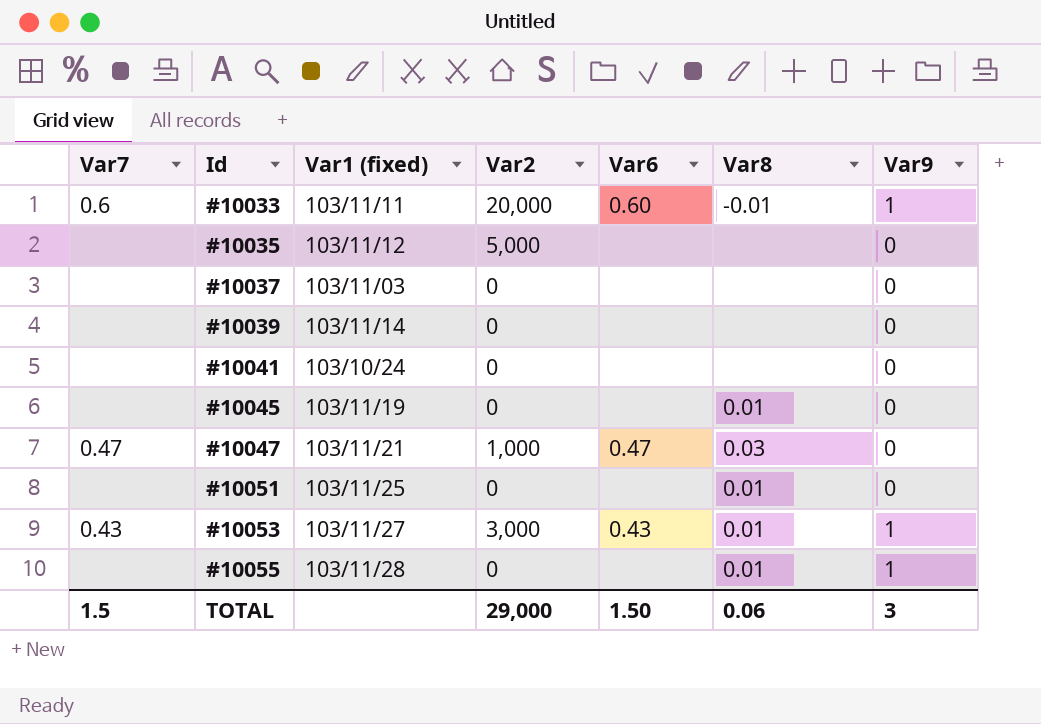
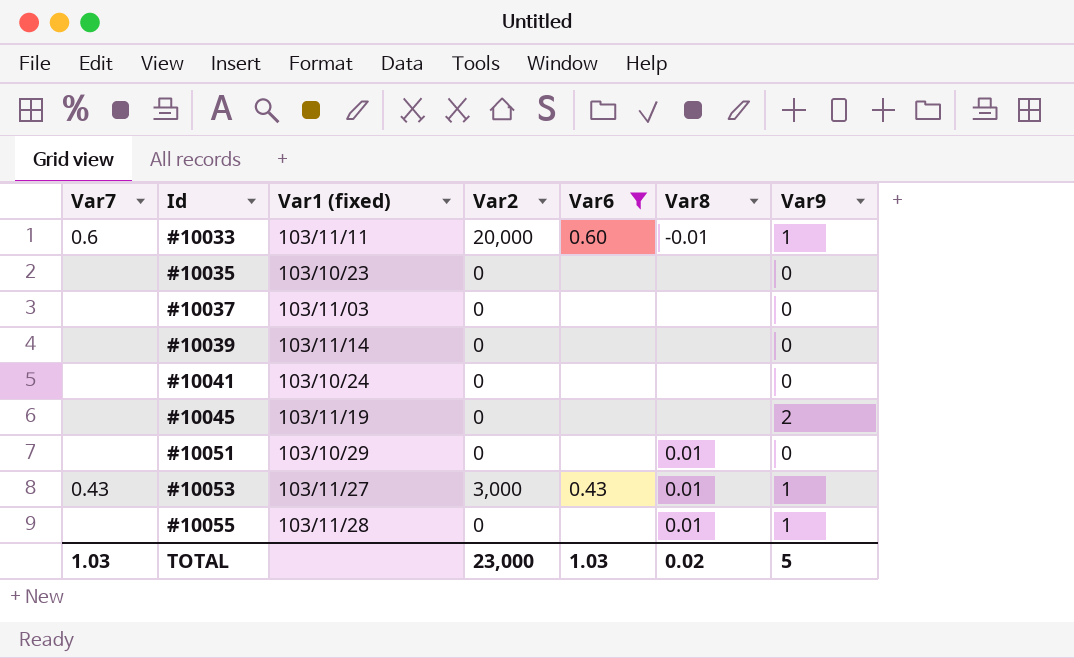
filter: none -> Var6 != 0.47
#10035 | Var1 (fixed): 103/11/12 -> 103/10/23
#10035 | Var2: 5,000 -> 0
#10045 | Var8: 0.01 -> none
#10045 | Var9: 0 -> 2
#10051 | Var1 (fixed): 103/11/25 -> 103/10/29
TOTAL | Var7: 1.5 -> 1.03
TOTAL | Var2: 29,000 -> 23,000
TOTAL | Var6: 1.50 -> 1.03
TOTAL | Var8: 0.06 -> 0.02
TOTAL | Var9: 3 -> 5

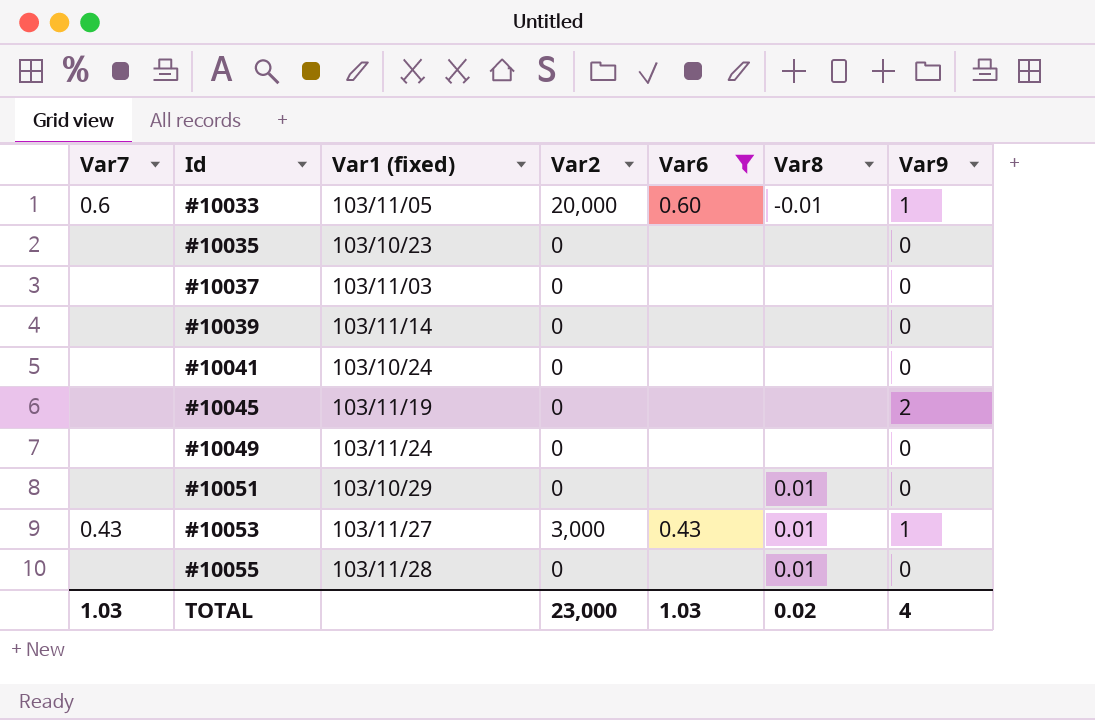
#10033 | Var1 (fixed): 103/11/11 -> 103/11/05
row #10049: none -> none | 103/11/24 | 0 | none | none | 0
#10055 | Var9: 1 -> 0
TOTAL | Var9: 5 -> 4

